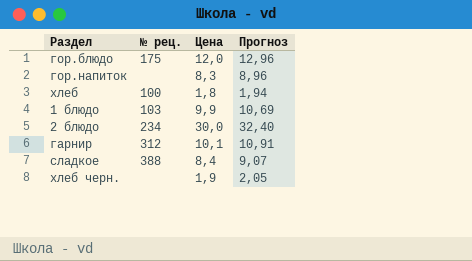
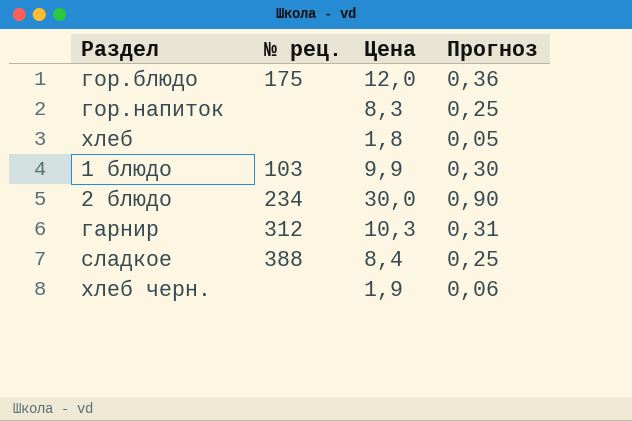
column Прогноз | formula: [Цена] * 1,08 -> [Цена] * 0,03
хлеб | № рец.: 100 -> none
гарнир | Цена: 10,1 -> 10,3

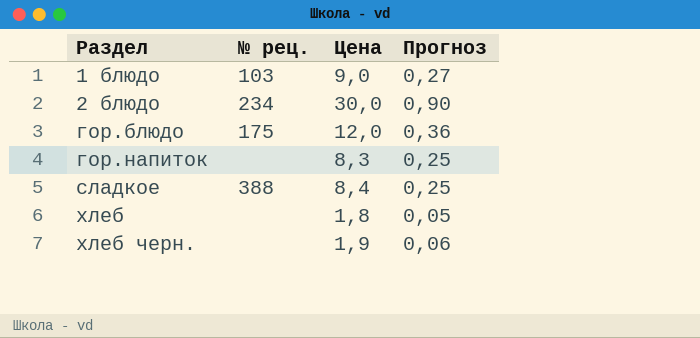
row order: none -> Раздел ascending
row гарнир: 312 | 10,3 | 0,31 -> none
1 блюдо | Цена: 9,9 -> 9,0
1 блюдо | Прогноз: 0,30 -> 0,27

